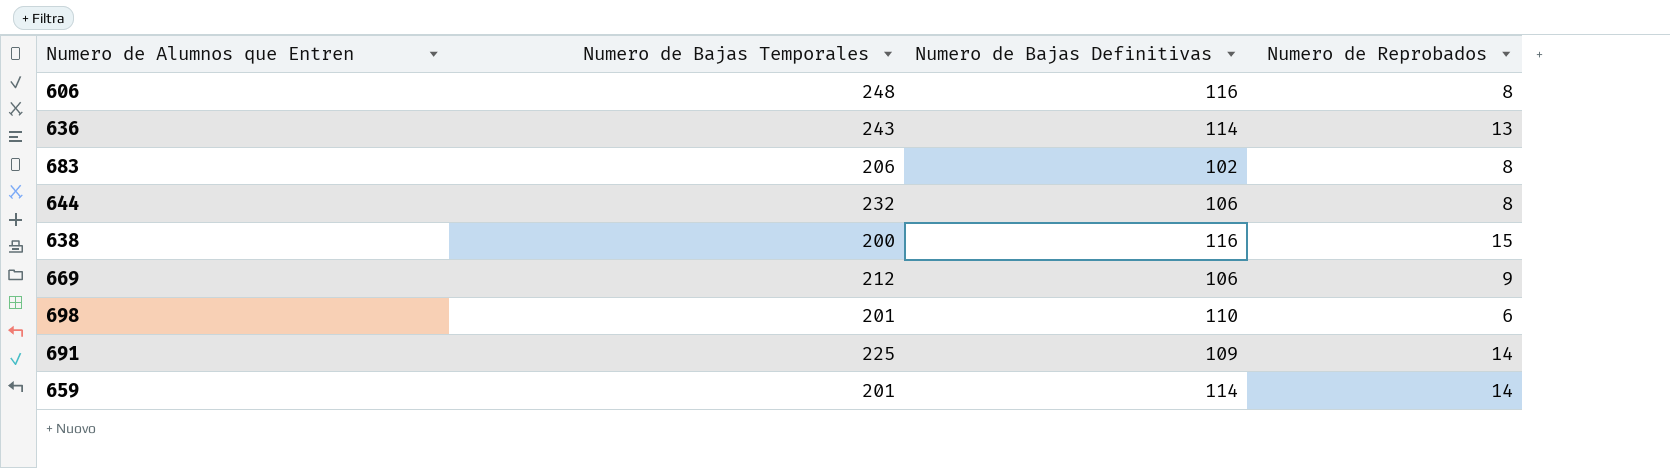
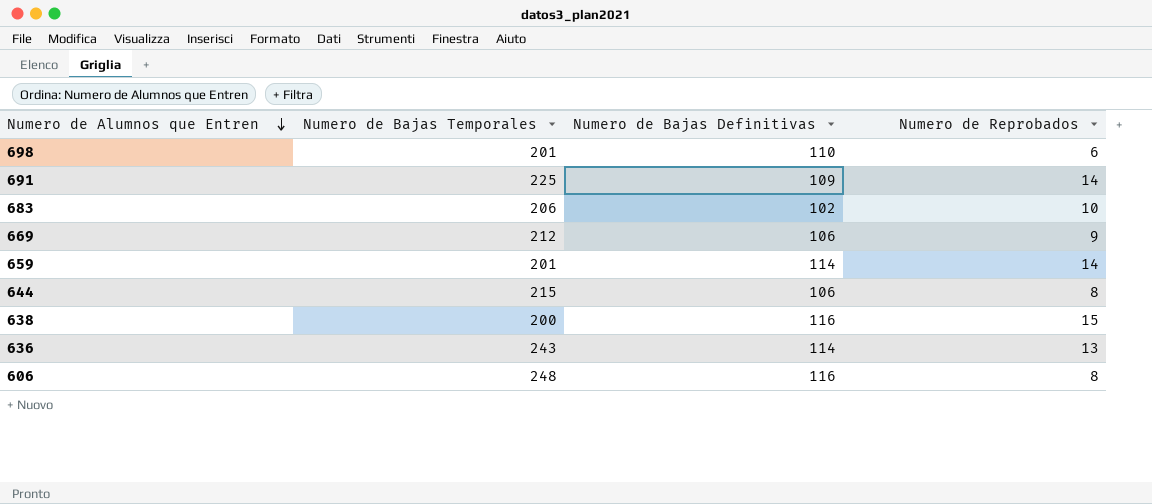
row order: none -> Numero de Alumnos que Entren descending
683 | Numero de Reprobados: 8 -> 10
644 | Numero de Bajas Temporales: 232 -> 215

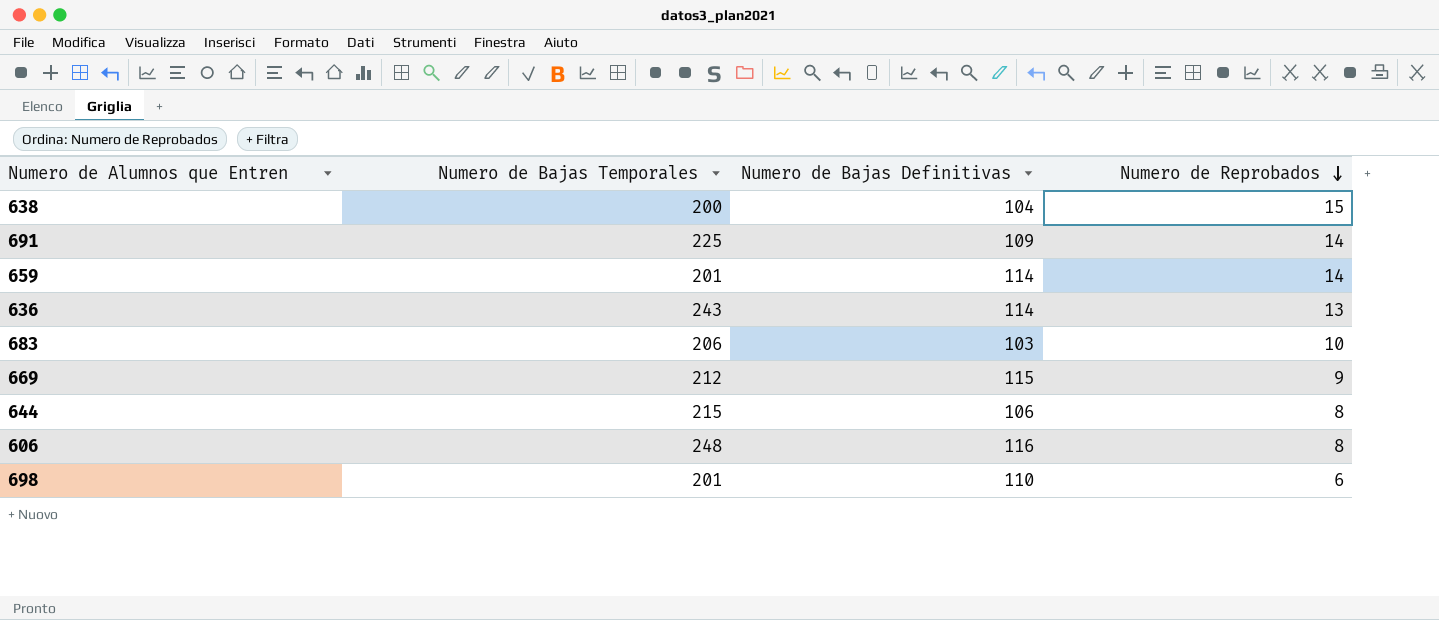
row order: Numero de Alumnos que Entren descending -> Numero de Reprobados descending
638 | Numero de Bajas Definitivas: 116 -> 104
683 | Numero de Bajas Definitivas: 102 -> 103
669 | Numero de Bajas Definitivas: 106 -> 115

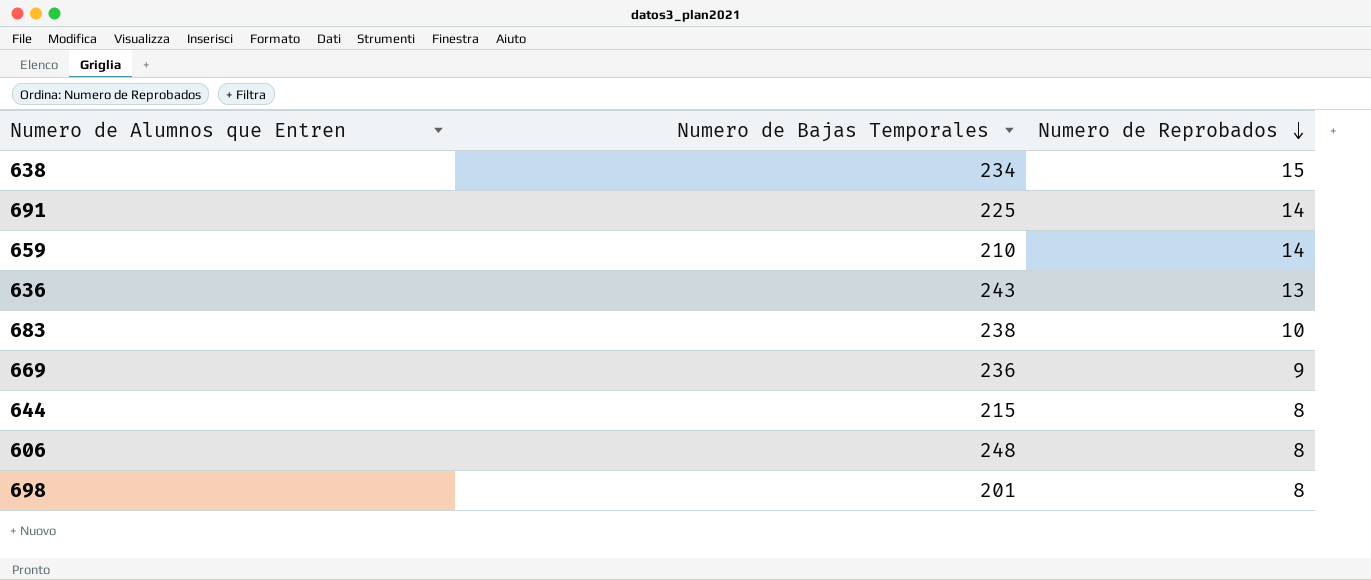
column Numero de Bajas Definitivas | position: 3 -> none
638 | Numero de Bajas Temporales: 200 -> 234
659 | Numero de Bajas Temporales: 201 -> 210
683 | Numero de Bajas Temporales: 206 -> 238
669 | Numero de Bajas Temporales: 212 -> 236
698 | Numero de Reprobados: 6 -> 8

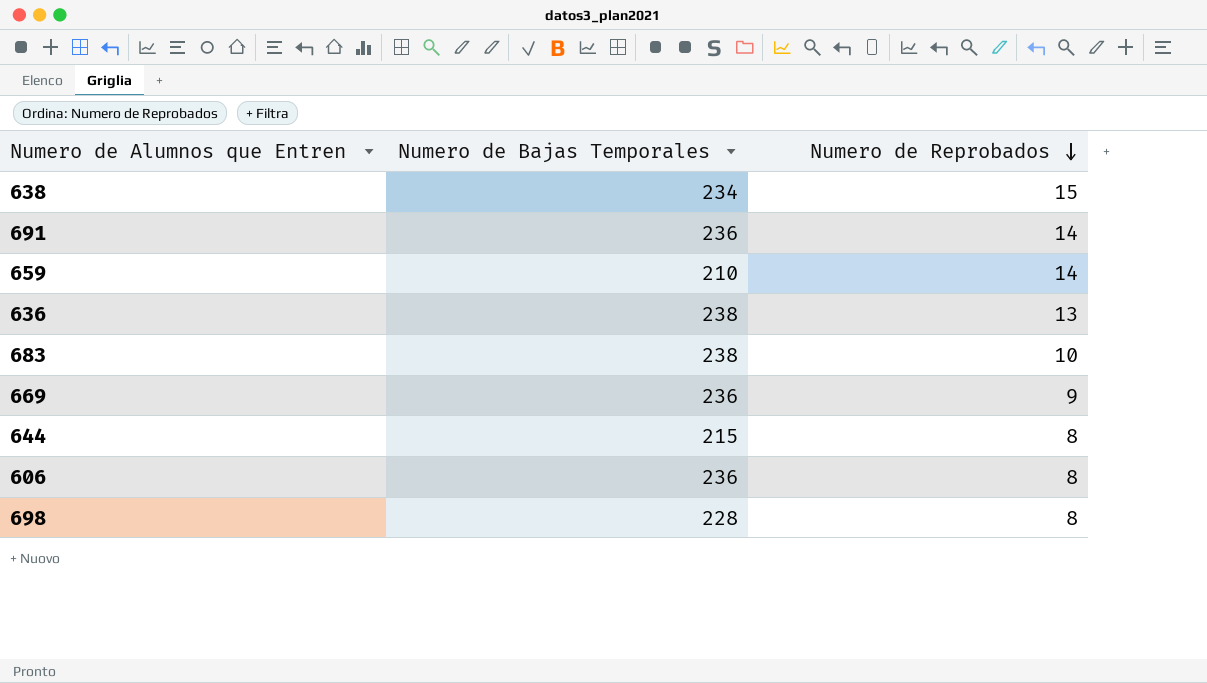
691 | Numero de Bajas Temporales: 225 -> 236
636 | Numero de Bajas Temporales: 243 -> 238
606 | Numero de Bajas Temporales: 248 -> 236
698 | Numero de Bajas Temporales: 201 -> 228

